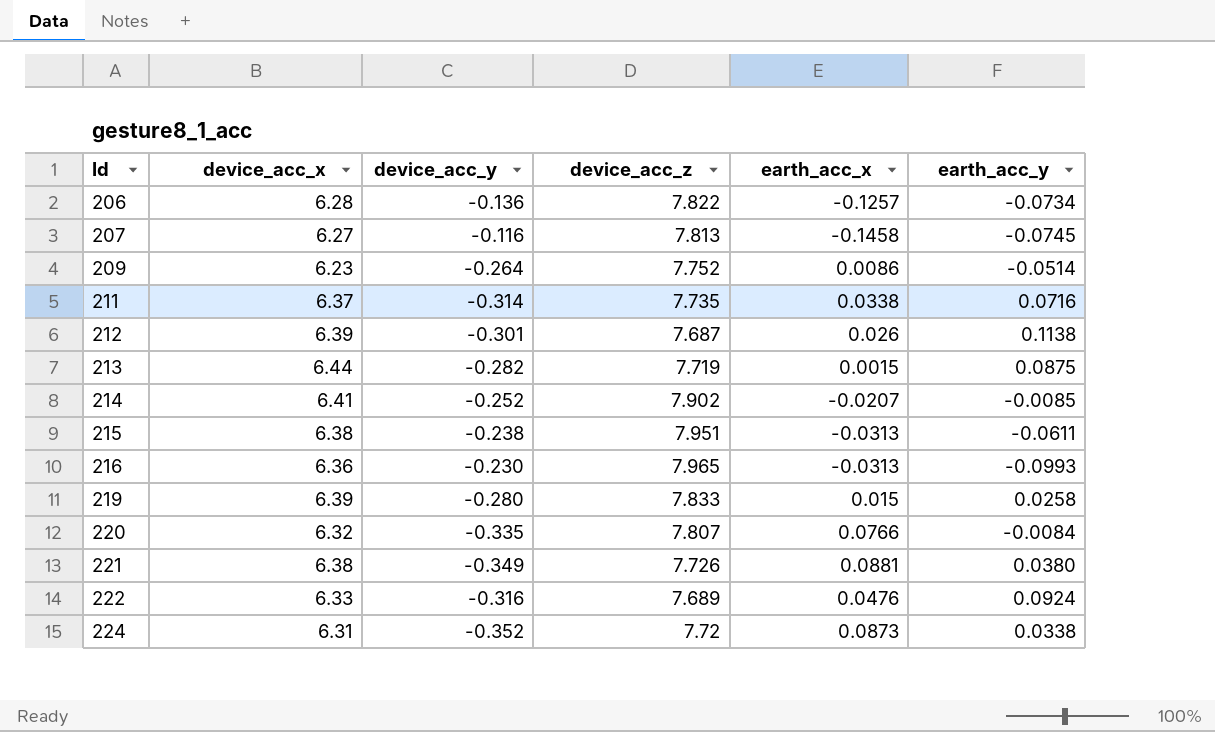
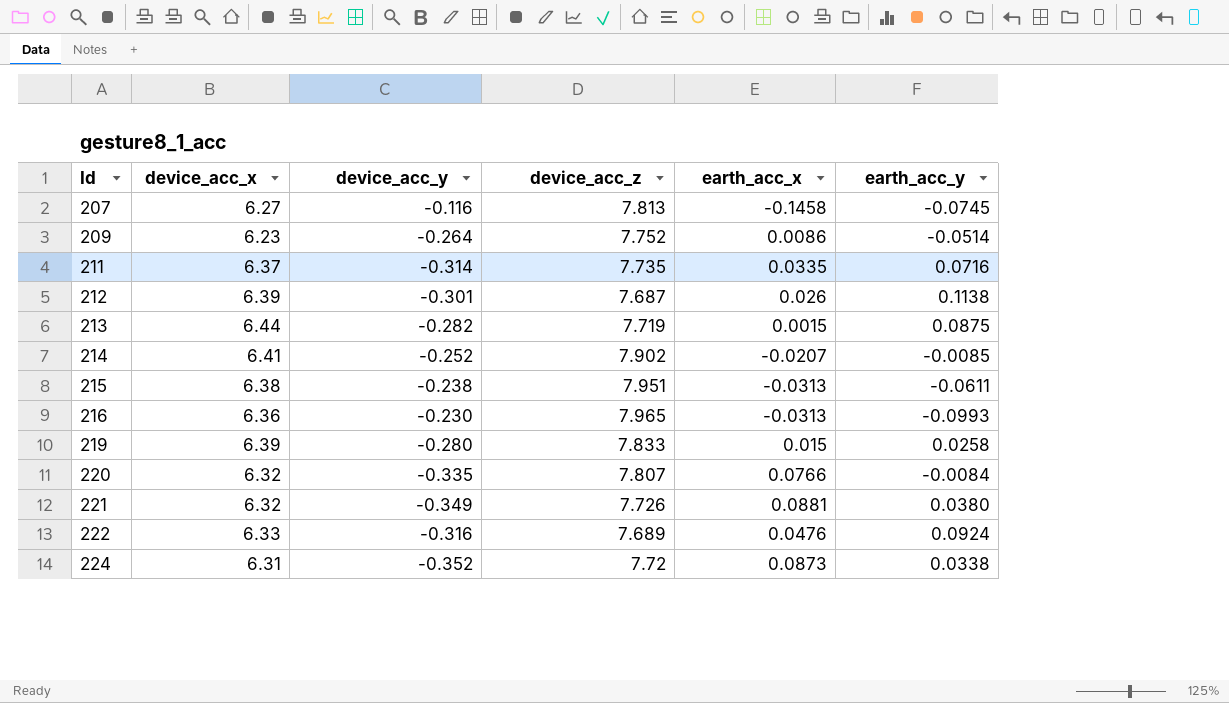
row 206: 6.28 | -0.136 | 7.822 | -0.1257 | -0.0734 -> none
211 | earth_acc_x: 0.0338 -> 0.0335
221 | device_acc_x: 6.38 -> 6.32

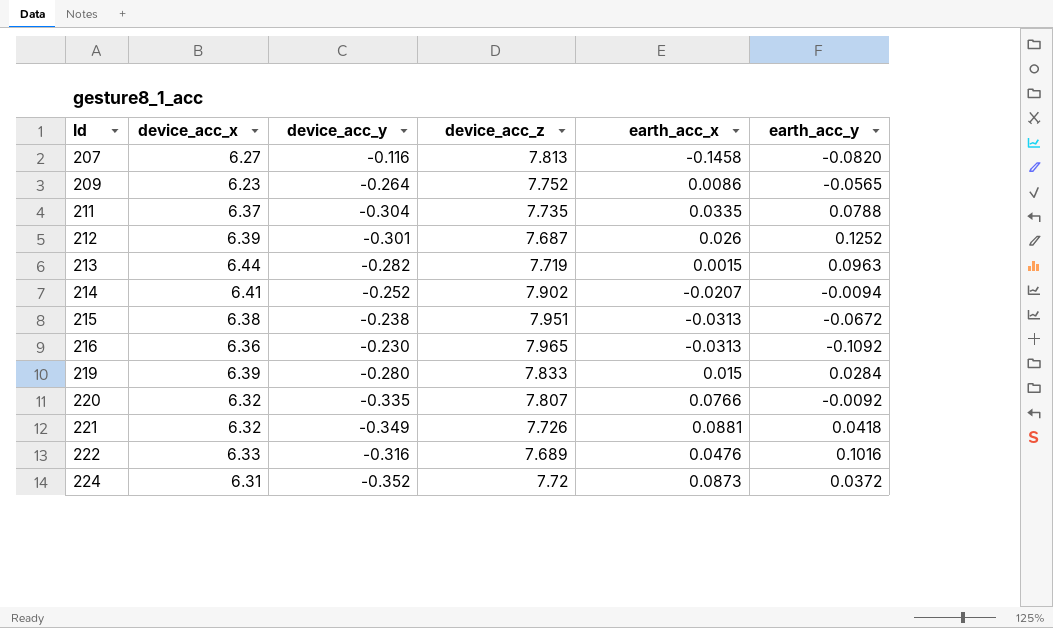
207 | earth_acc_y: -0.0745 -> -0.0820
209 | earth_acc_y: -0.0514 -> -0.0565
211 | device_acc_y: -0.314 -> -0.304
211 | earth_acc_y: 0.0716 -> 0.0788
212 | earth_acc_y: 0.1138 -> 0.1252
213 | earth_acc_y: 0.0875 -> 0.0963
214 | earth_acc_y: -0.0085 -> -0.0094
215 | earth_acc_y: -0.0611 -> -0.0672
216 | earth_acc_y: -0.0993 -> -0.1092
219 | earth_acc_y: 0.0258 -> 0.0284
220 | earth_acc_y: -0.0084 -> -0.0092
221 | earth_acc_y: 0.0380 -> 0.0418
222 | earth_acc_y: 0.0924 -> 0.1016
224 | earth_acc_y: 0.0338 -> 0.0372

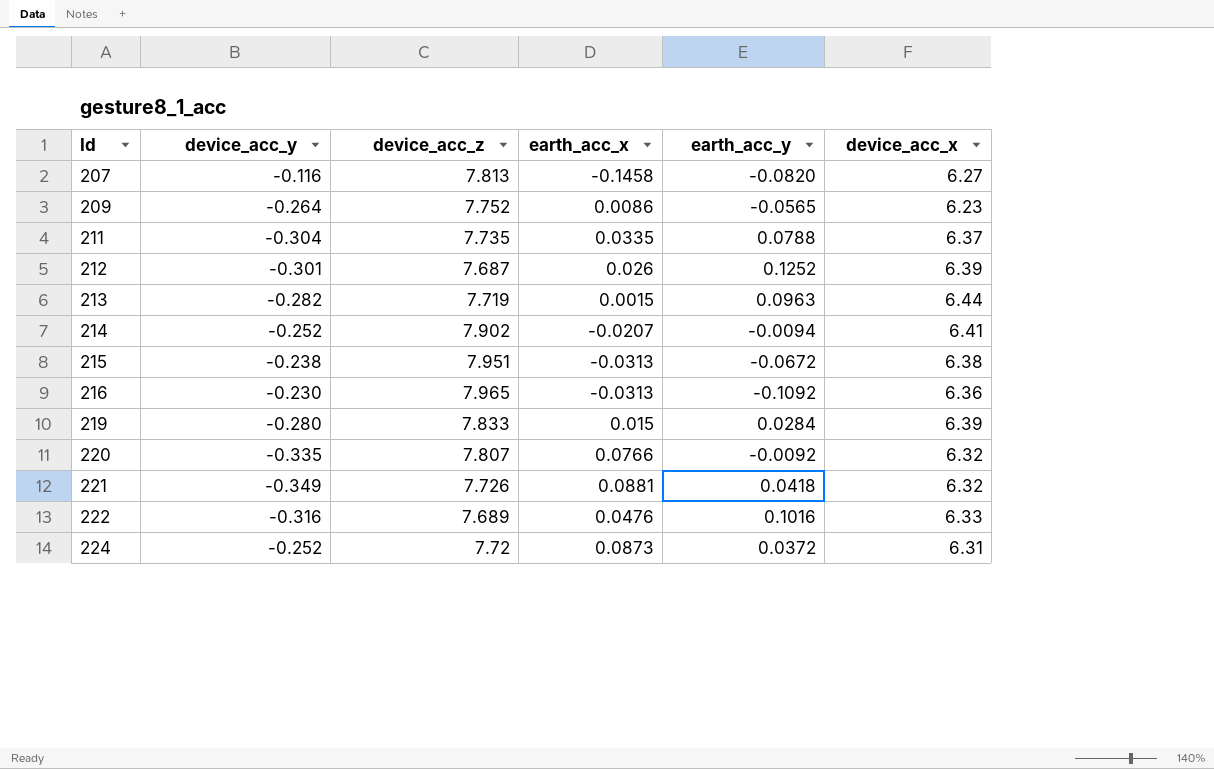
column device_acc_x | position: 2 -> 6
224 | device_acc_y: -0.352 -> -0.252

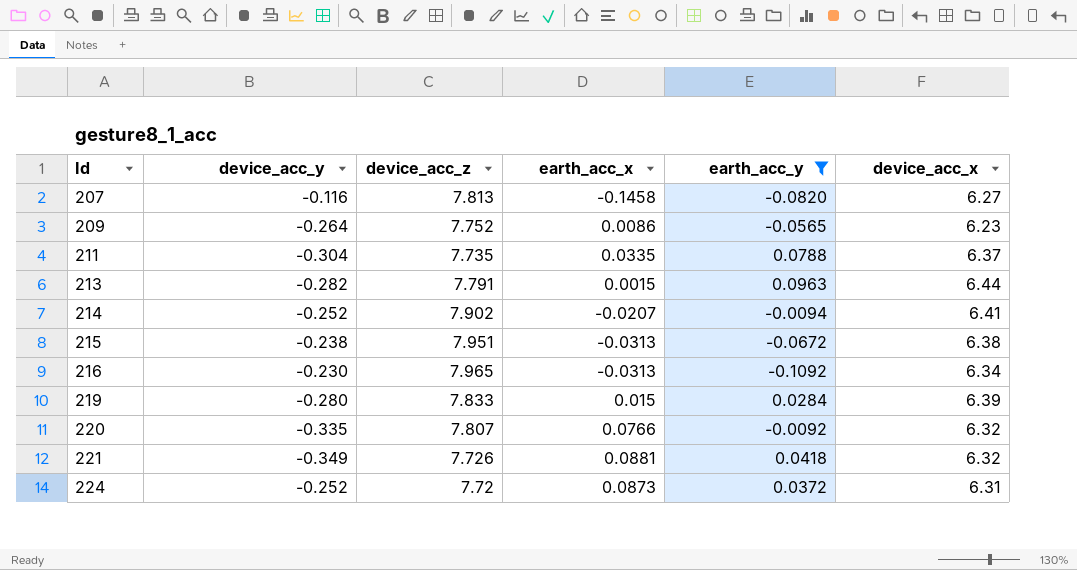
filter: none -> earth_acc_y <= 0.0963
213 | device_acc_z: 7.719 -> 7.791
216 | device_acc_x: 6.36 -> 6.34

